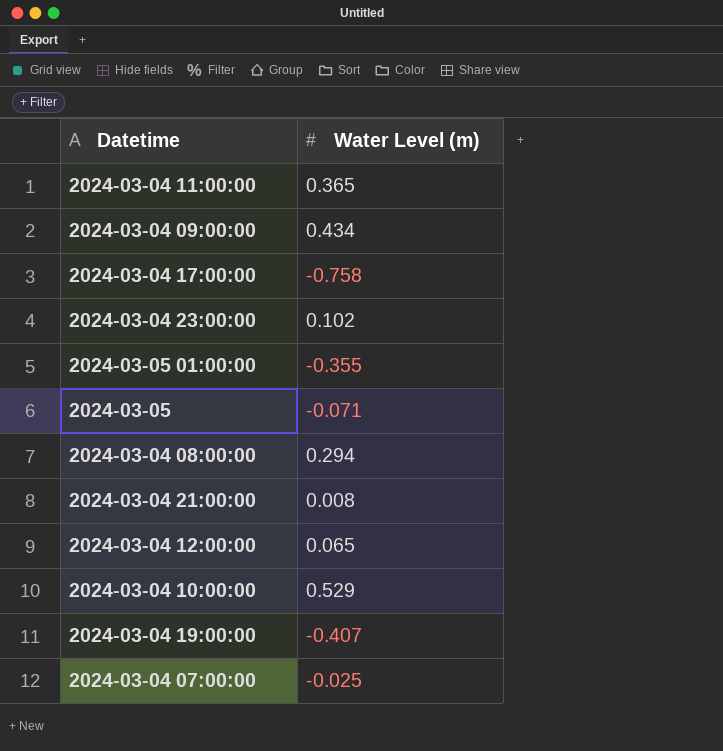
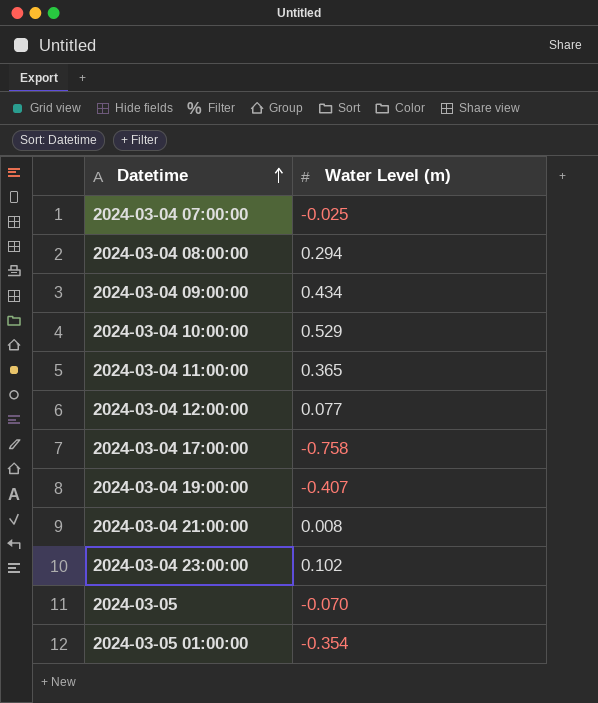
row order: none -> Datetime ascending
2024-03-04 12:00:00 | Water Level (m): 0.065 -> 0.077
2024-03-05 | Water Level (m): -0.071 -> -0.070
2024-03-05 01:00:00 | Water Level (m): -0.355 -> -0.354

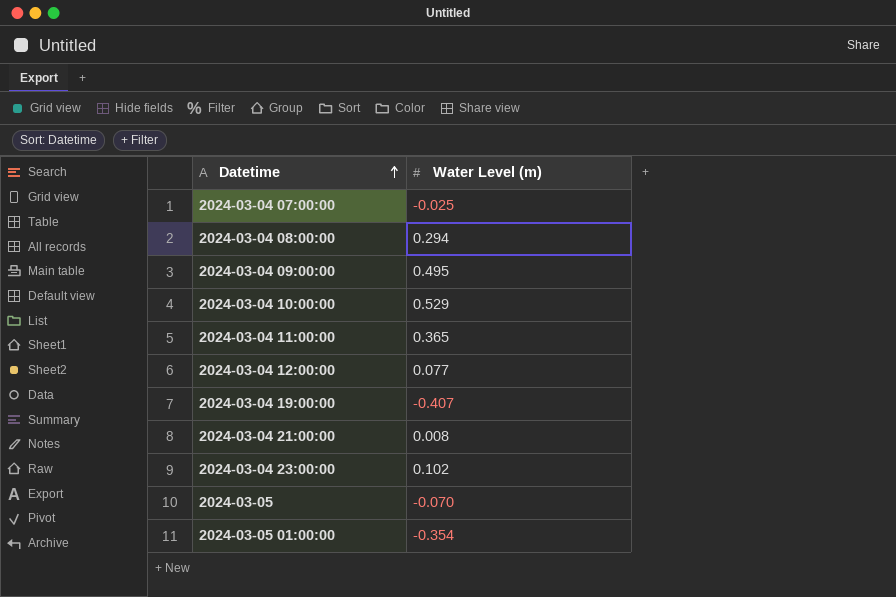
row 2024-03-04 17:00:00: -0.758 -> none
2024-03-04 09:00:00 | Water Level (m): 0.434 -> 0.495

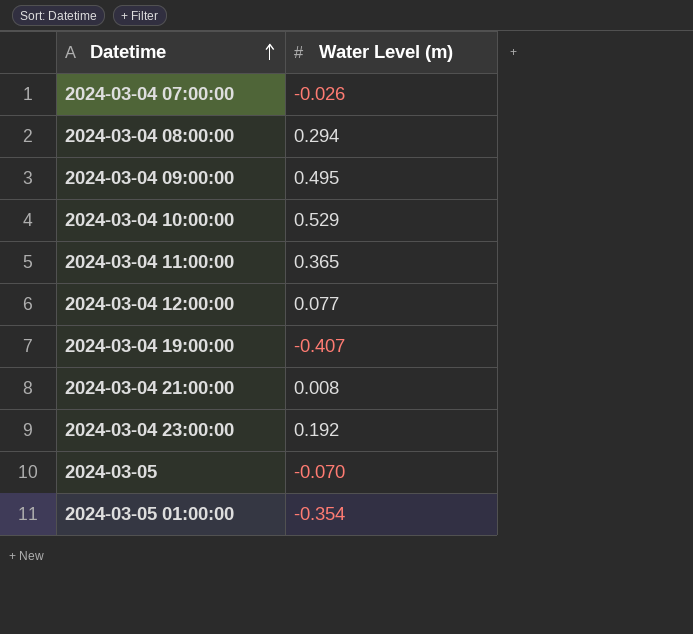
2024-03-04 07:00:00 | Water Level (m): -0.025 -> -0.026
2024-03-04 23:00:00 | Water Level (m): 0.102 -> 0.192

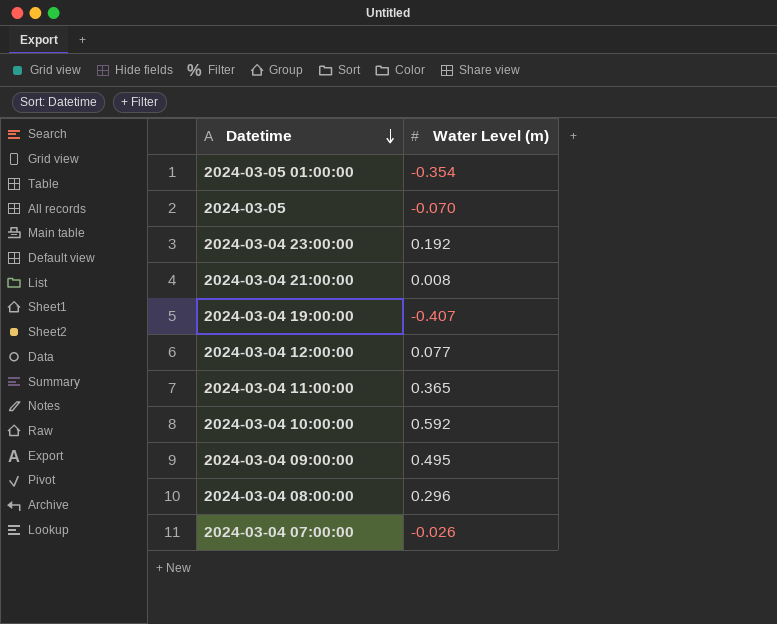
row order: Datetime ascending -> Datetime descending
2024-03-04 10:00:00 | Water Level (m): 0.529 -> 0.592
2024-03-04 08:00:00 | Water Level (m): 0.294 -> 0.296

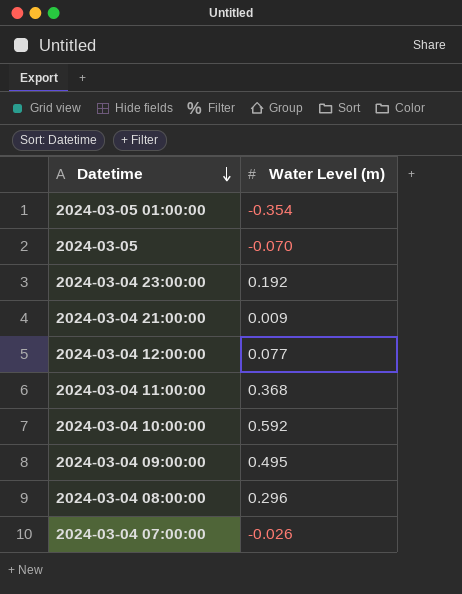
row 2024-03-04 19:00:00: -0.407 -> none
2024-03-04 21:00:00 | Water Level (m): 0.008 -> 0.009
2024-03-04 11:00:00 | Water Level (m): 0.365 -> 0.368

